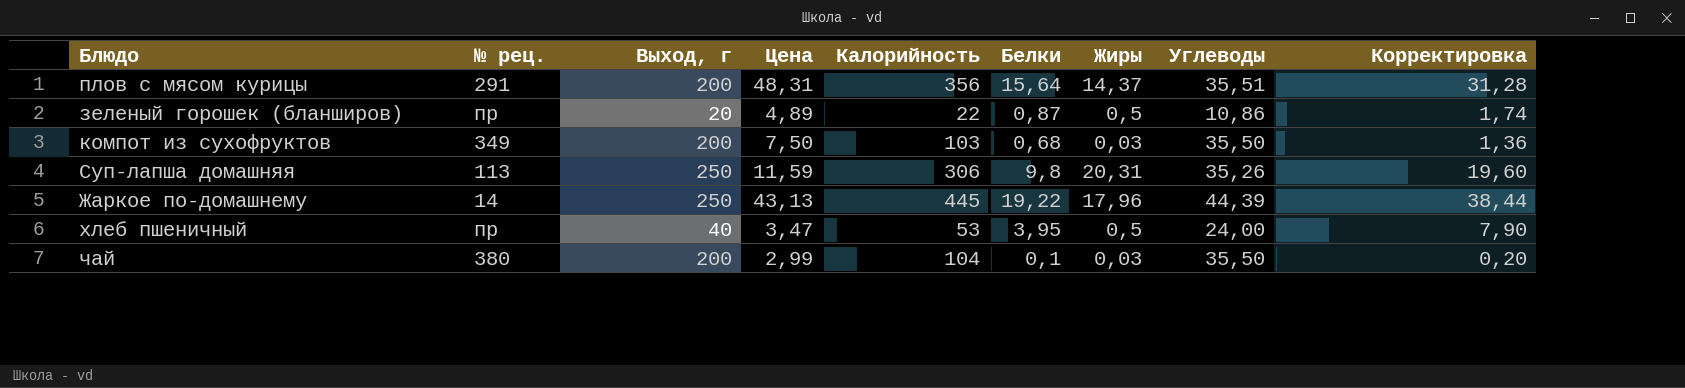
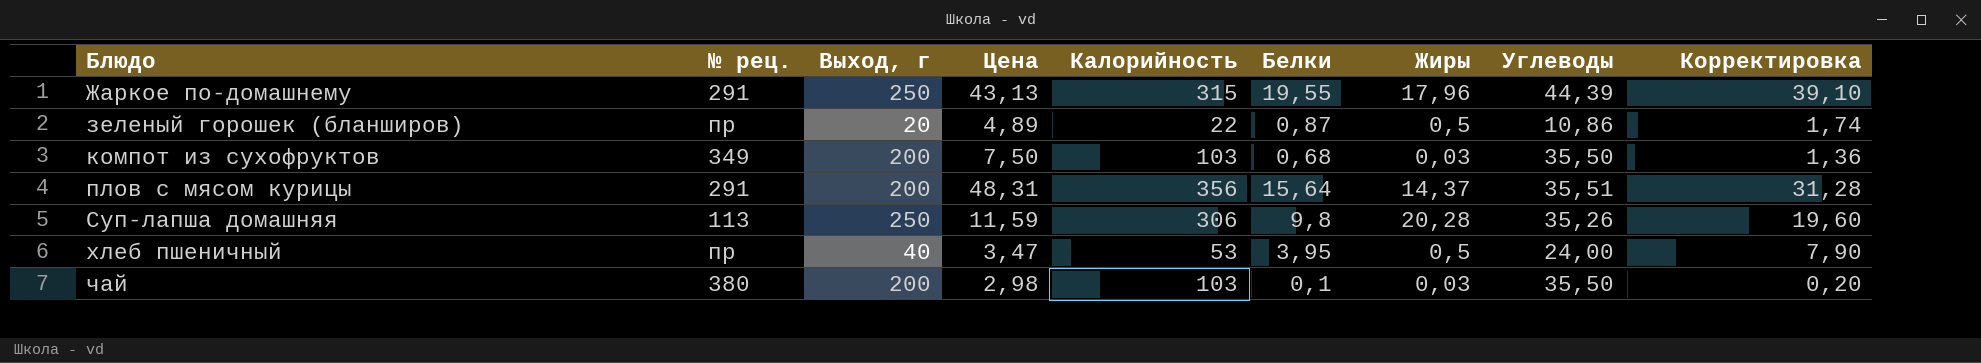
row order: none -> Блюдо ascending
Жаркое по-домашнему | № рец.: 14 -> 291
Жаркое по-домашнему | Калорийность: 445 -> 315
Жаркое по-домашнему | Белки: 19,22 -> 19,55
Жаркое по-домашнему | Корректировка: 38,44 -> 39,10
Суп-лапша домашняя | Жиры: 20,31 -> 20,28
чай | Цена: 2,99 -> 2,98
чай | Калорийность: 104 -> 103

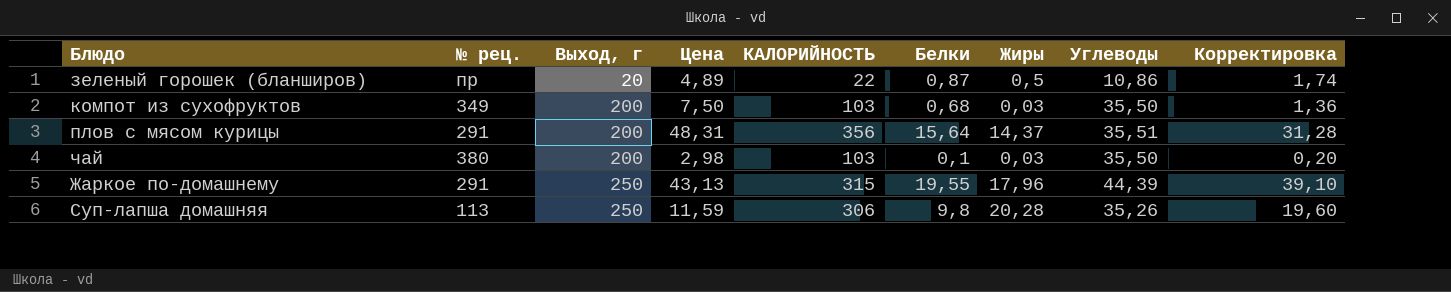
row order: Блюдо ascending -> Выход, г ascending
column name: Калорийность -> КАЛОРИЙНОСТЬ
row хлеб пшеничный: пр | 40 | 3,47 | 53 | 3,95 | 0,5 | 24,00 | 7,90 -> none

